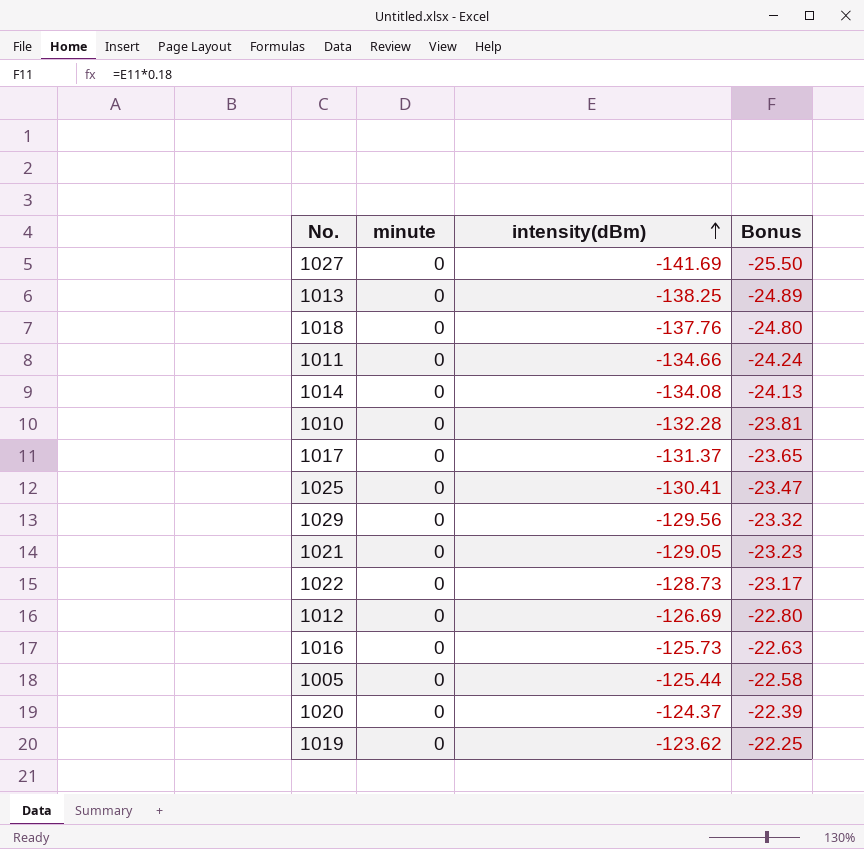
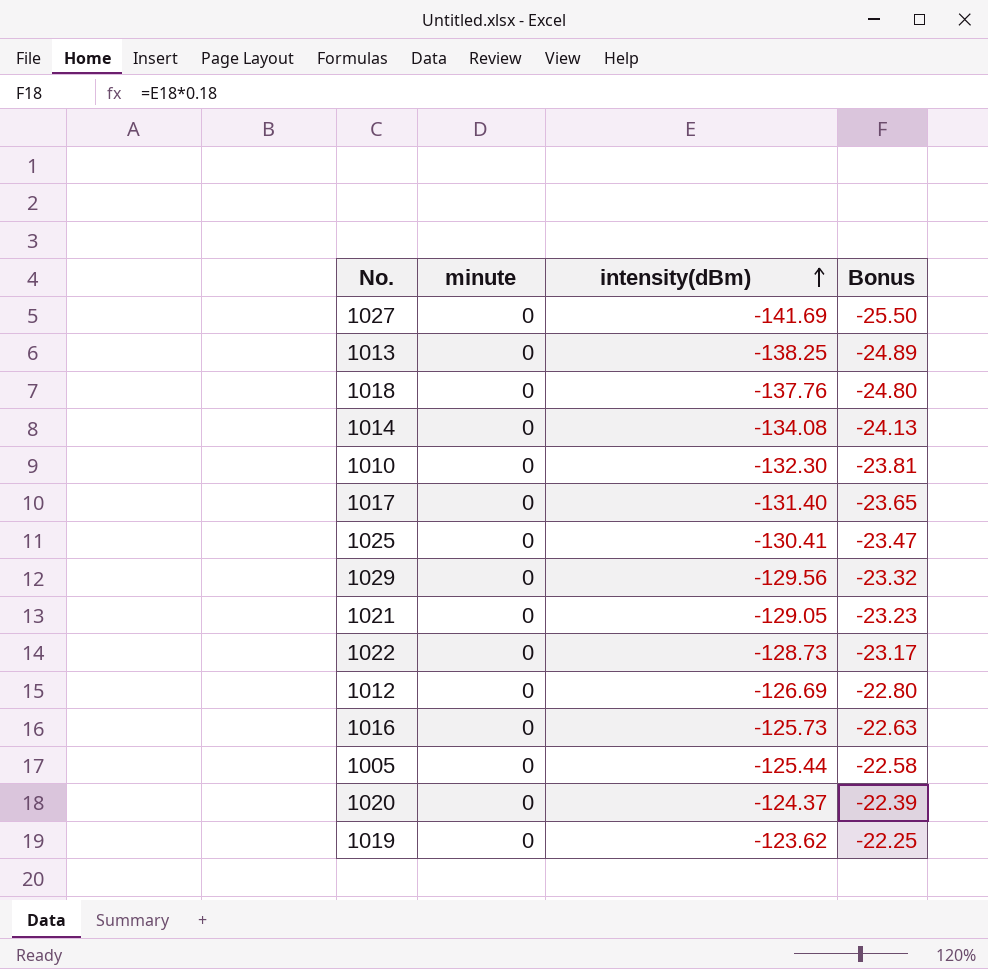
row 1011: 0 | -134.66 | -24.24 -> none
1010 | intensity(dBm): -132.28 -> -132.30
1017 | intensity(dBm): -131.37 -> -131.40

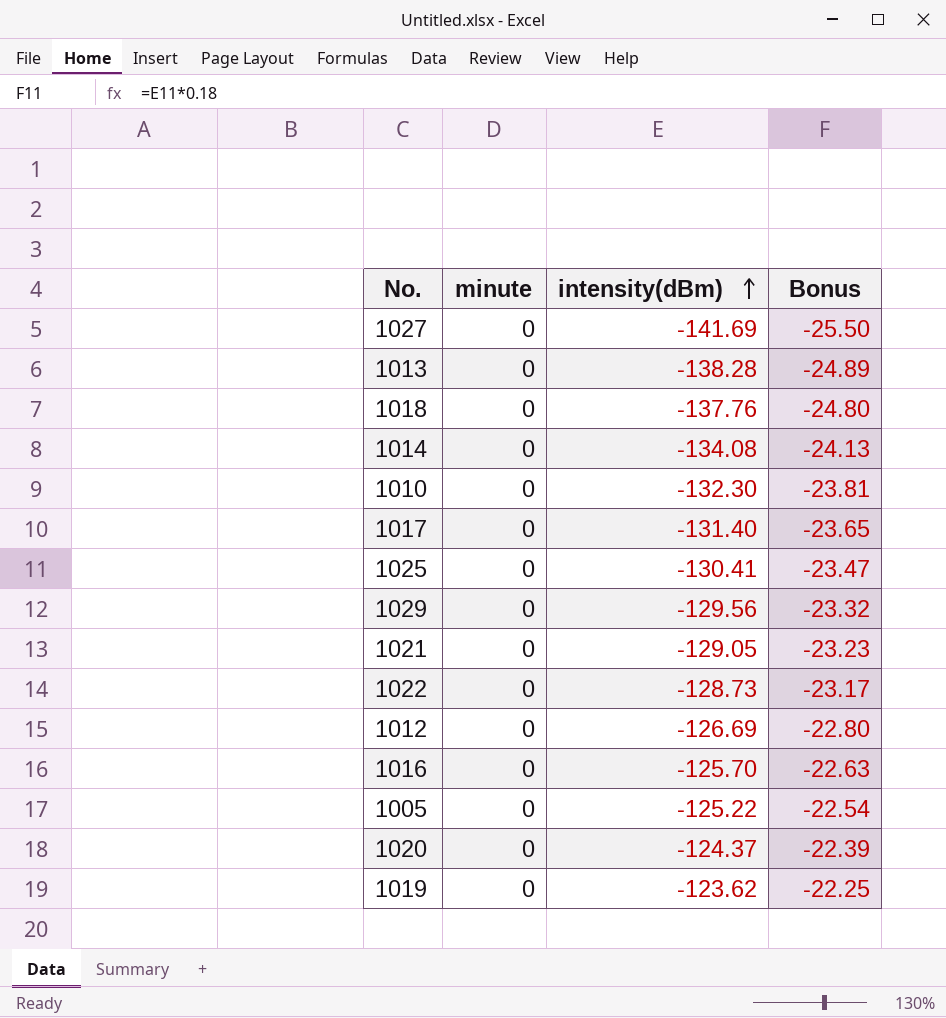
1013 | intensity(dBm): -138.25 -> -138.28
1016 | intensity(dBm): -125.73 -> -125.70
1005 | intensity(dBm): -125.44 -> -125.22
1005 | Bonus: -22.58 -> -22.54

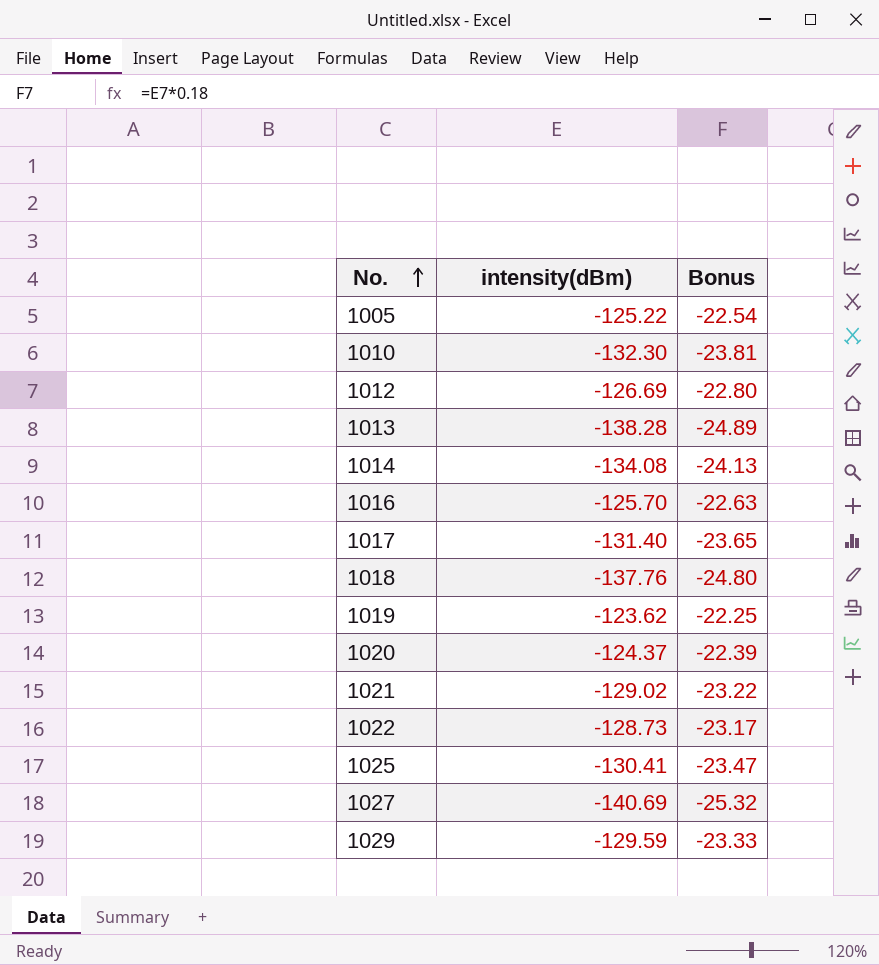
row order: intensity(dBm) ascending -> No. ascending
column minute | position: 2 -> none
1021 | intensity(dBm): -129.05 -> -129.02
1021 | Bonus: -23.23 -> -23.22
1027 | intensity(dBm): -141.69 -> -140.69
1027 | Bonus: -25.50 -> -25.32
1029 | intensity(dBm): -129.56 -> -129.59
1029 | Bonus: -23.32 -> -23.33

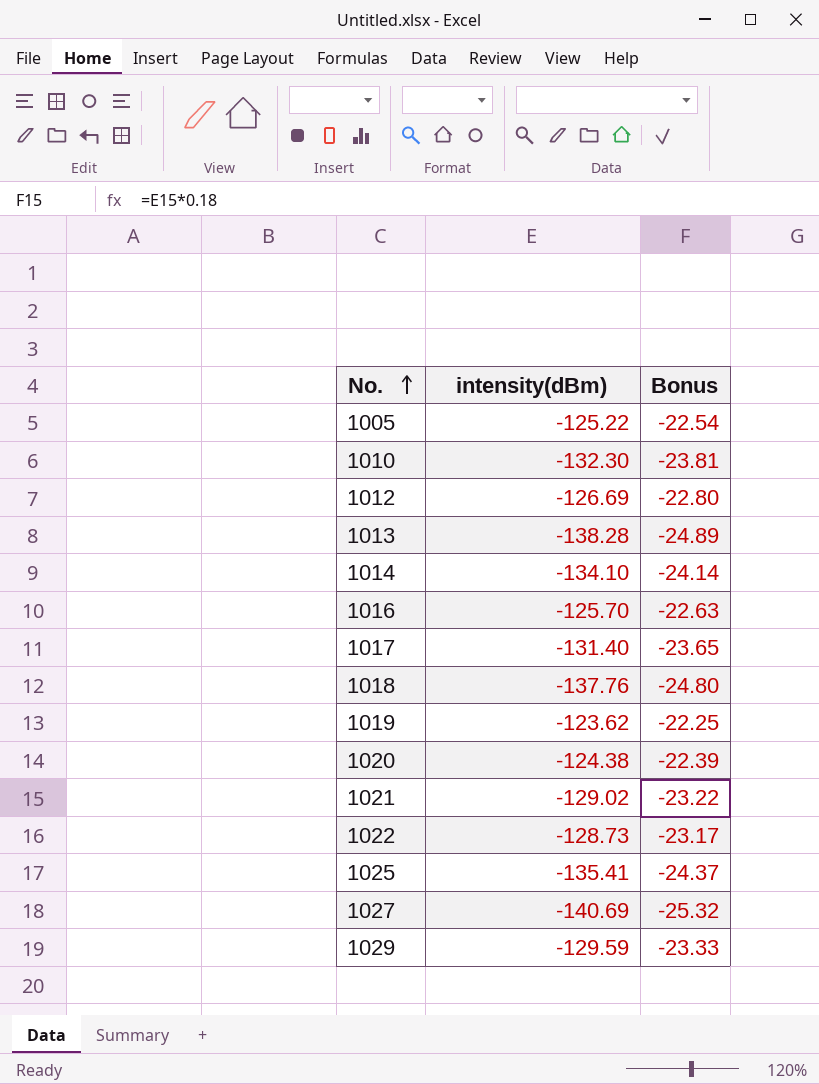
1014 | intensity(dBm): -134.08 -> -134.10
1014 | Bonus: -24.13 -> -24.14
1020 | intensity(dBm): -124.37 -> -124.38
1025 | intensity(dBm): -130.41 -> -135.41
1025 | Bonus: -23.47 -> -24.37

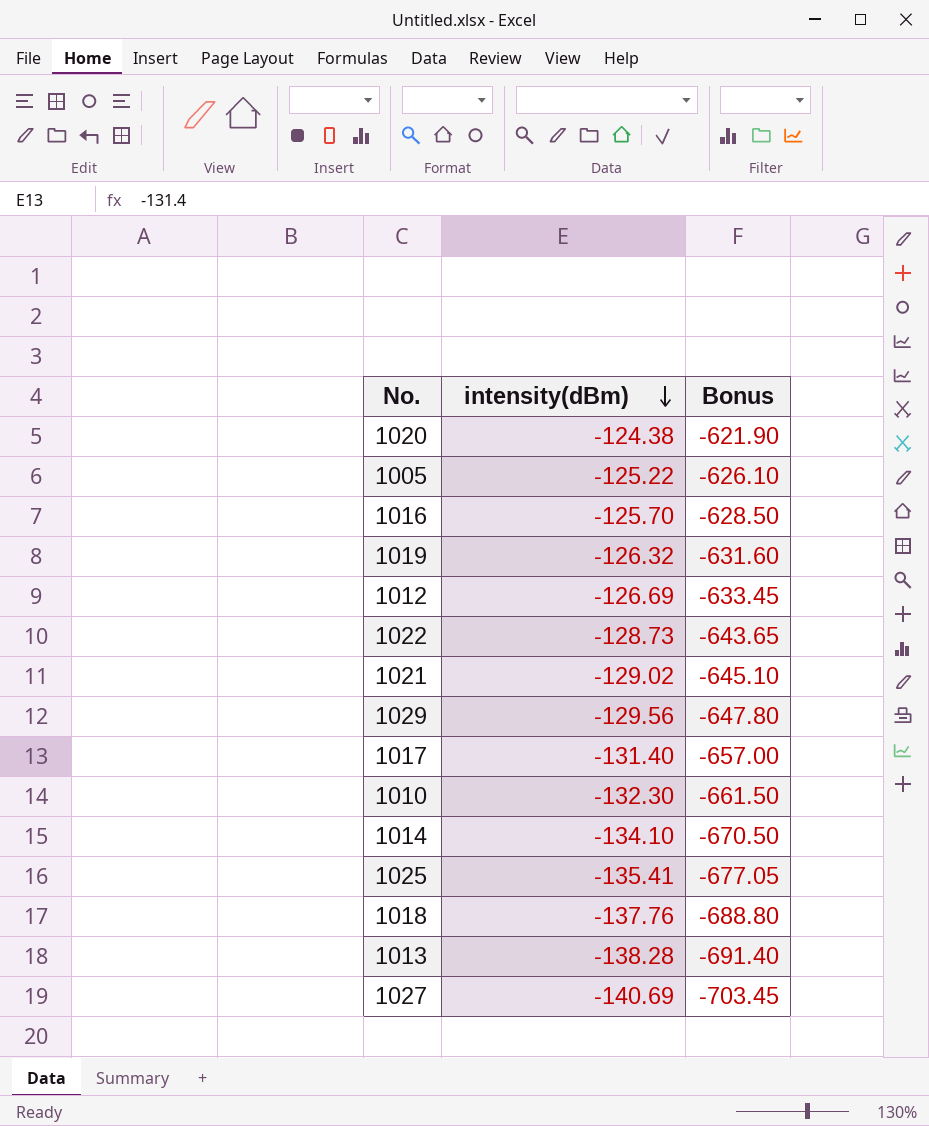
row order: No. ascending -> intensity(dBm) descending
column Bonus | formula: [intensity(dBm)] * 0.18 -> [intensity(dBm)] * 5
1019 | intensity(dBm): -123.62 -> -126.32
1029 | intensity(dBm): -129.59 -> -129.56

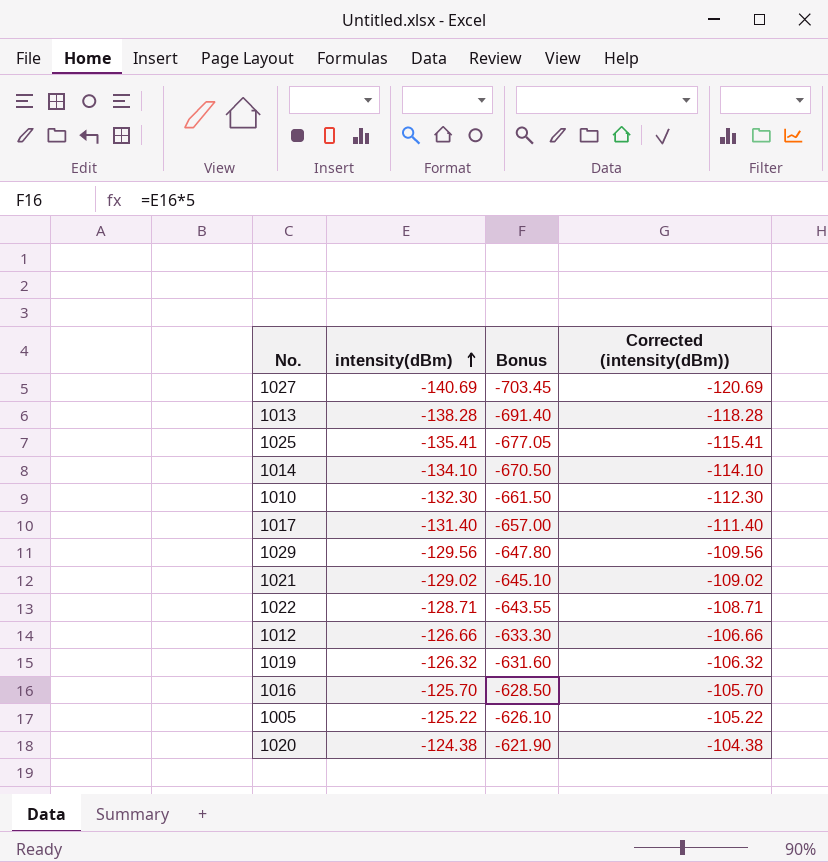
row order: intensity(dBm) descending -> intensity(dBm) ascending
column Corrected (intensity(dBm)) | formula: none -> [intensity(dBm)] + 20
row 1018: -137.76 | -688.80 -> none
1022 | intensity(dBm): -128.73 -> -128.71
1022 | Bonus: -643.65 -> -643.55
1012 | intensity(dBm): -126.69 -> -126.66
1012 | Bonus: -633.45 -> -633.30

